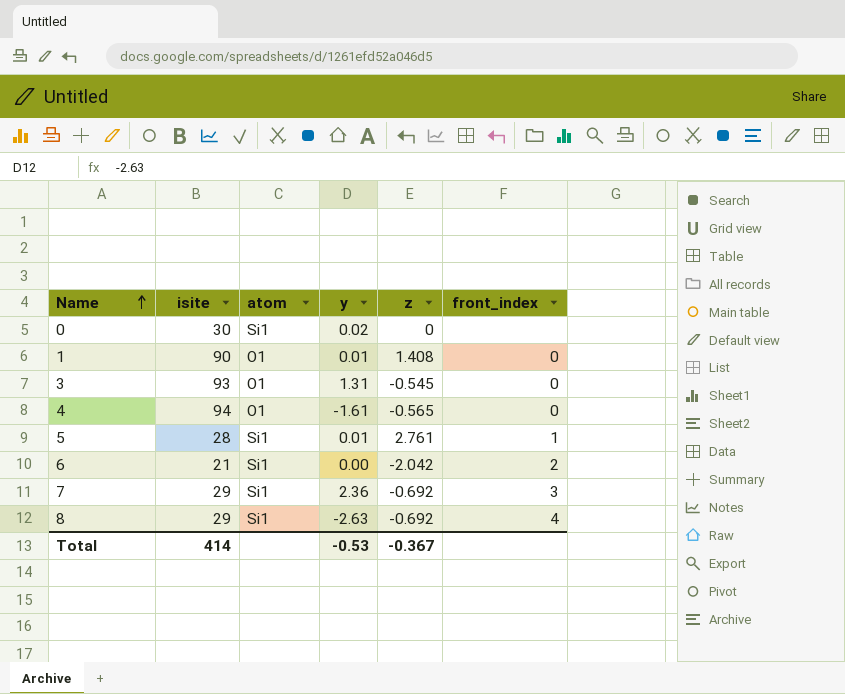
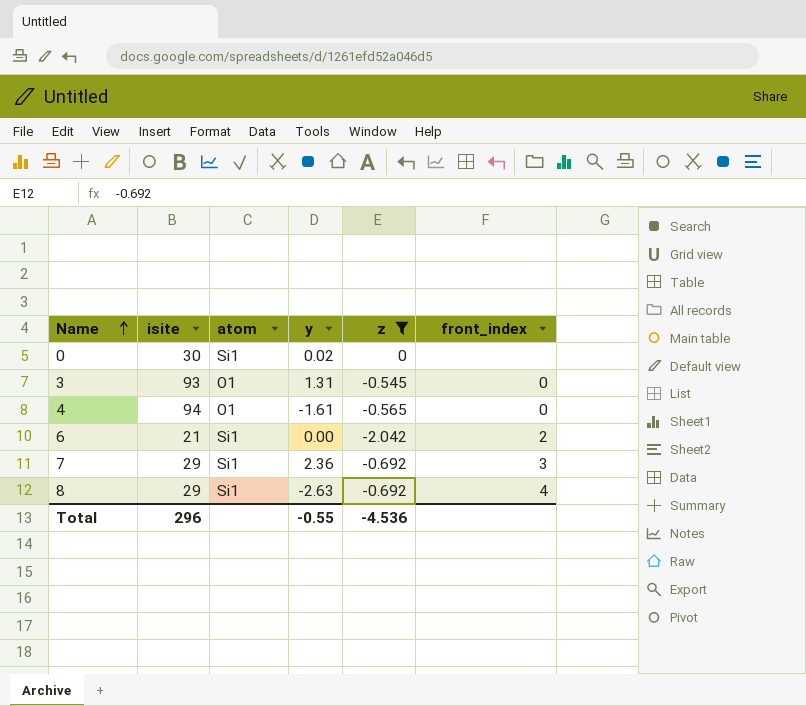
filter: none -> z <= 0
Total | isite: 414 -> 296
Total | y: -0.53 -> -0.55
Total | z: -0.367 -> -4.536

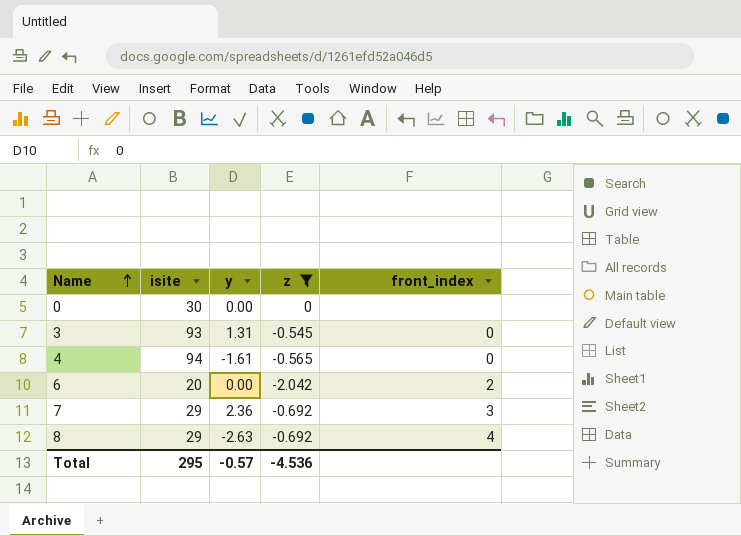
column atom | position: 3 -> none
0 | y: 0.02 -> 0.00
6 | isite: 21 -> 20
Total | isite: 296 -> 295
Total | y: -0.55 -> -0.57

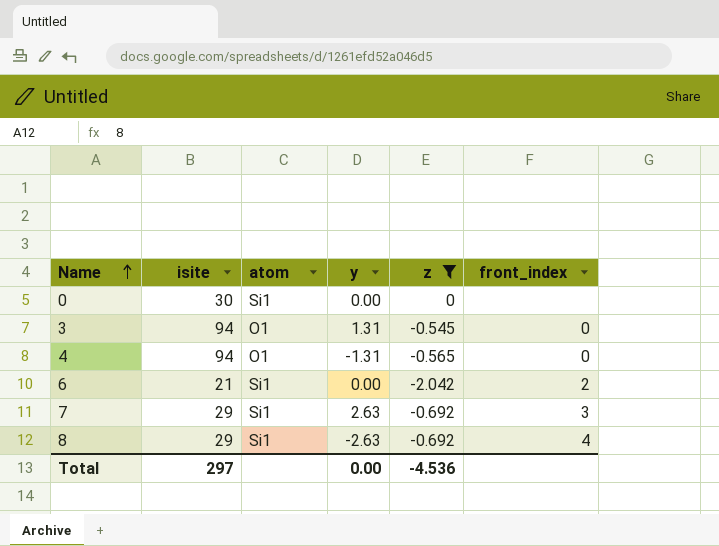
column atom | position: none -> 3
3 | isite: 93 -> 94
4 | y: -1.61 -> -1.31
6 | isite: 20 -> 21
7 | y: 2.36 -> 2.63
Total | isite: 295 -> 297
Total | y: -0.57 -> 0.00

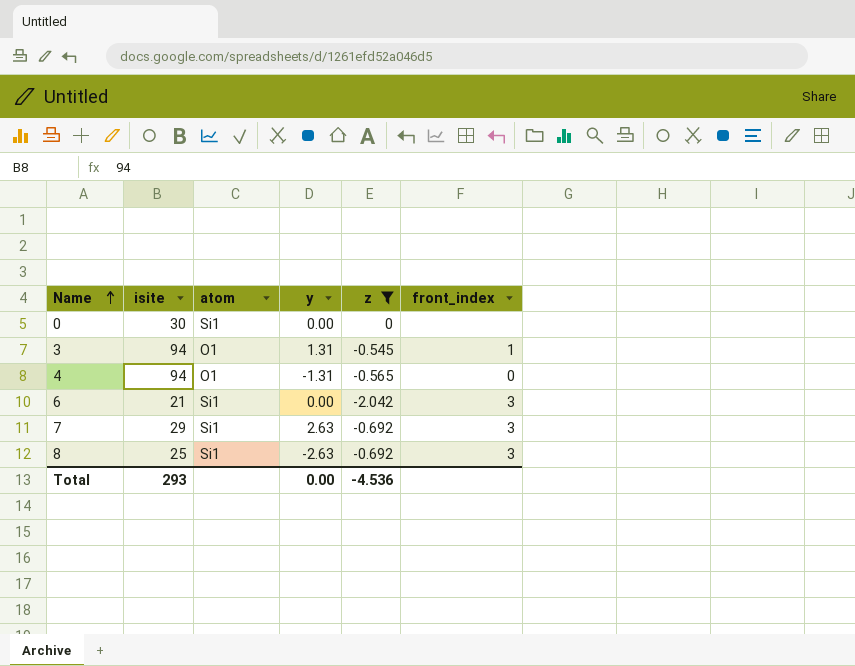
3 | front_index: 0 -> 1
6 | front_index: 2 -> 3
8 | isite: 29 -> 25
8 | front_index: 4 -> 3
Total | isite: 297 -> 293

